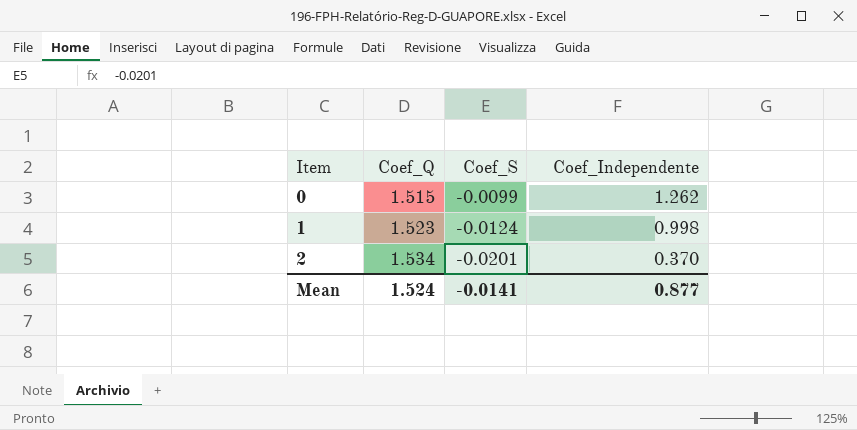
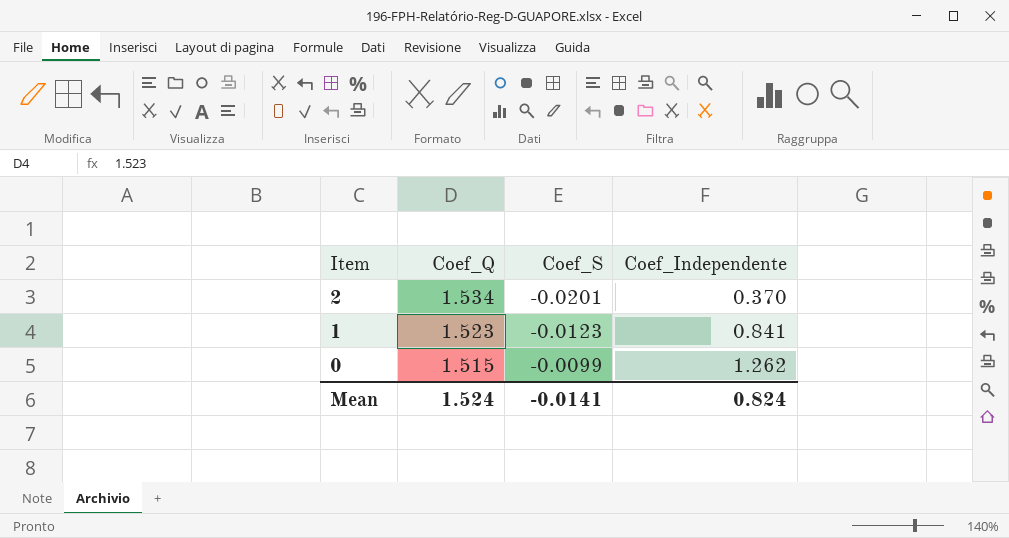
row order: Item ascending -> Item descending
1 | Coef_S: -0.0124 -> -0.0123
1 | Coef_Independente: 0.998 -> 0.841
Mean | Coef_Independente: 0.877 -> 0.824

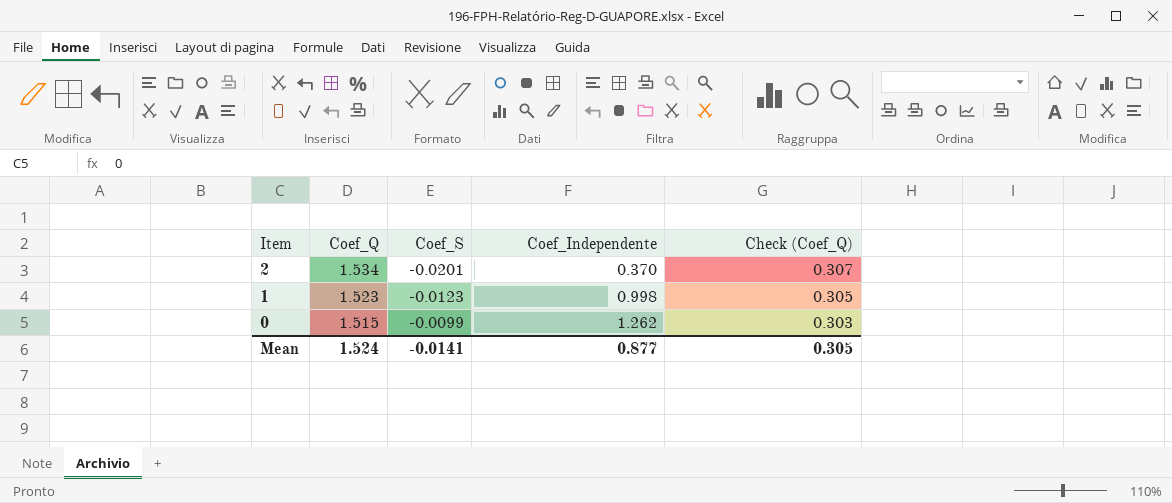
column Check (Coef_Q) | formula: none -> [Coef_Q] * 0.2
1 | Coef_Independente: 0.841 -> 0.998
Mean | Coef_Independente: 0.824 -> 0.877

